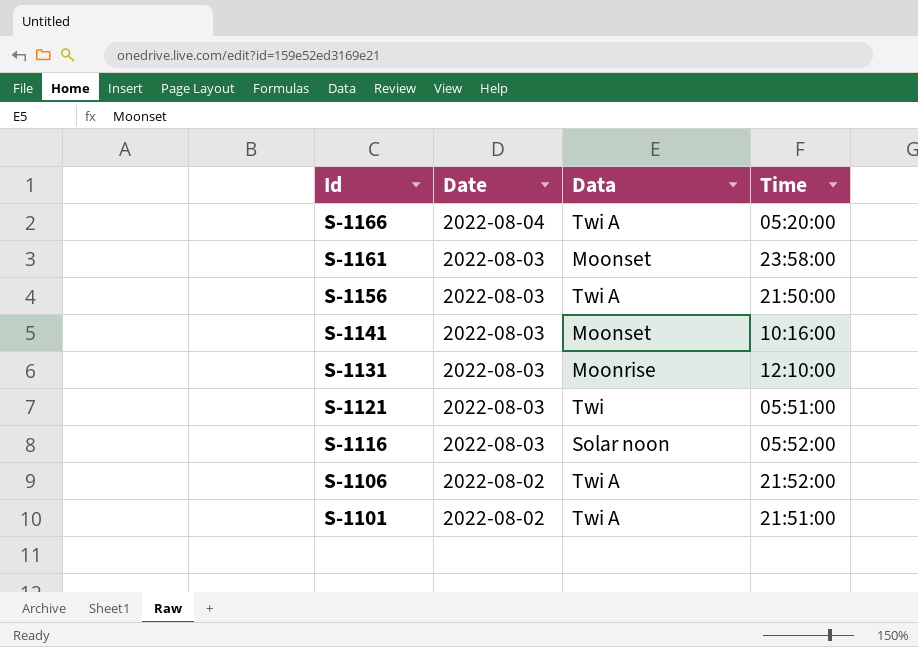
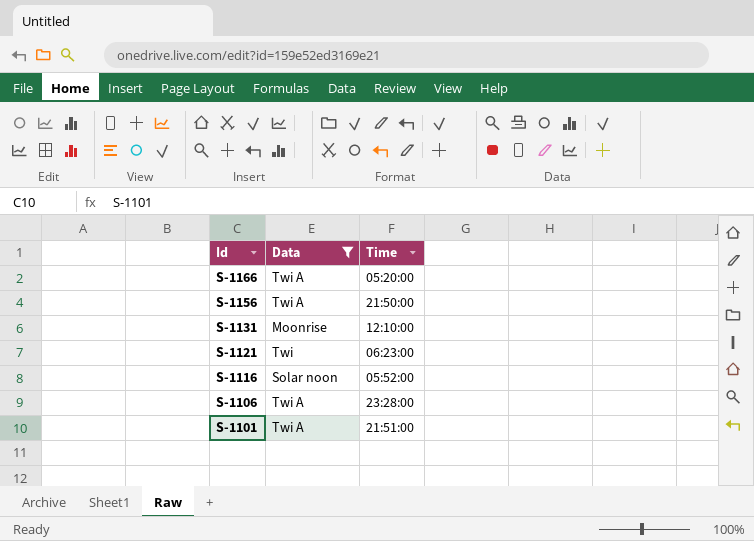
filter: none -> Data != Moonset
column Date | position: 2 -> none
S-1121 | Time: 05:51:00 -> 06:23:00
S-1106 | Time: 21:52:00 -> 23:28:00

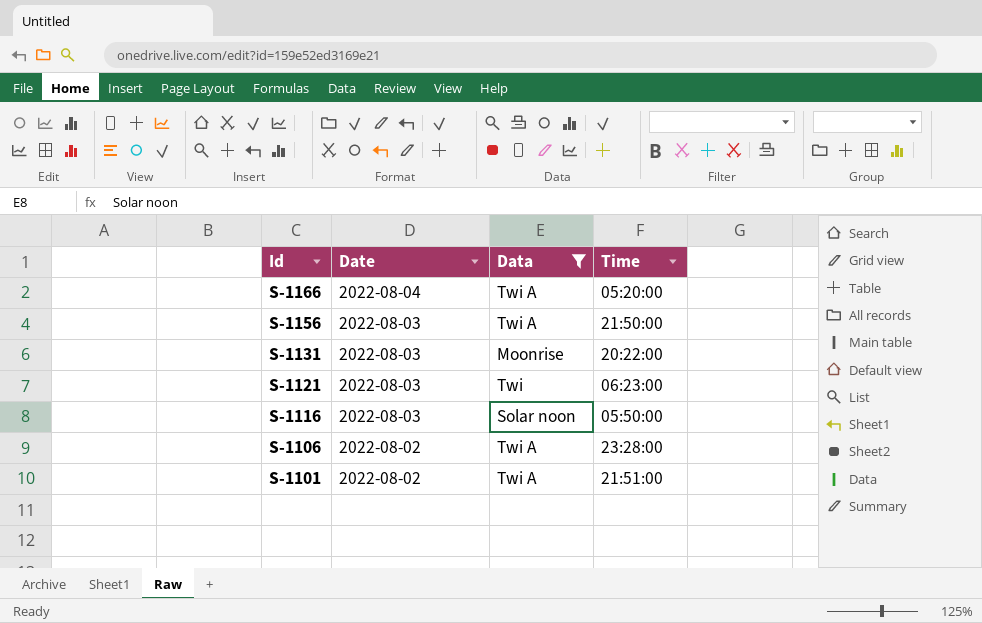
column Date | position: none -> 2
S-1131 | Time: 12:10:00 -> 20:22:00
S-1116 | Time: 05:52:00 -> 05:50:00

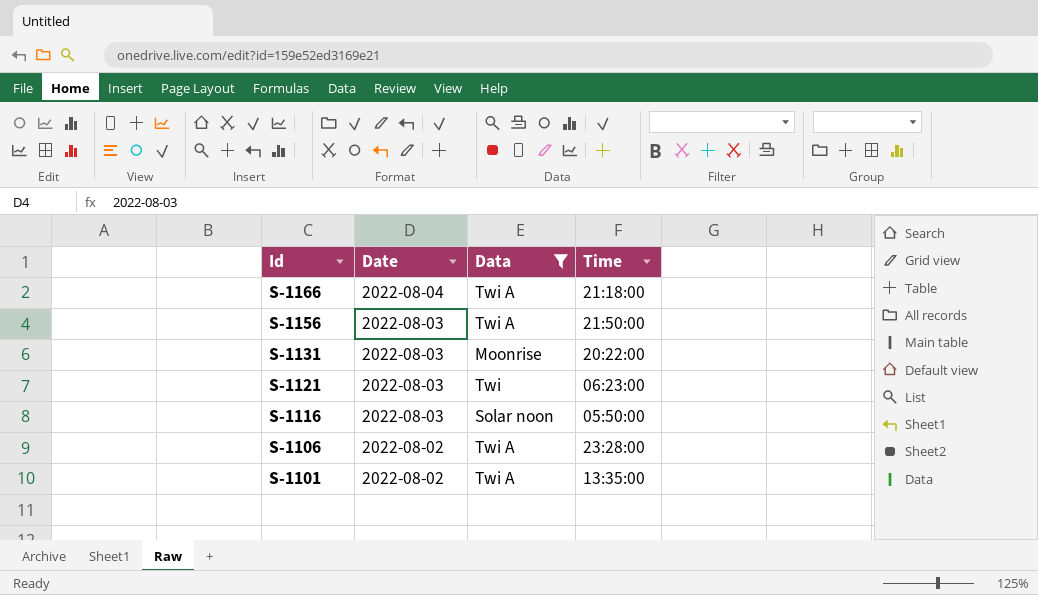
S-1166 | Time: 05:20:00 -> 21:18:00
S-1101 | Time: 21:51:00 -> 13:35:00

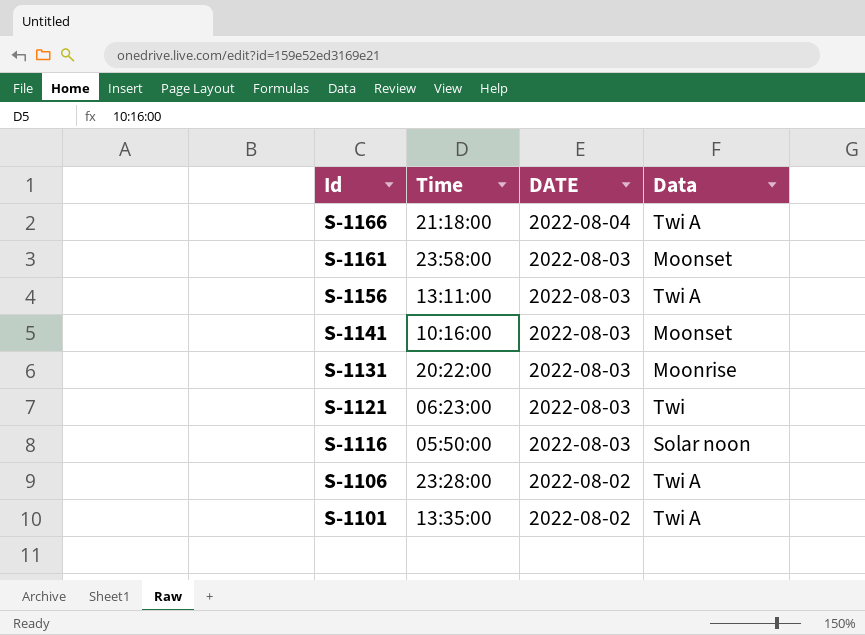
filter: Data != Moonset -> none
column Time | position: 4 -> 2
column name: Date -> DATE
S-1156 | Time: 21:50:00 -> 13:11:00

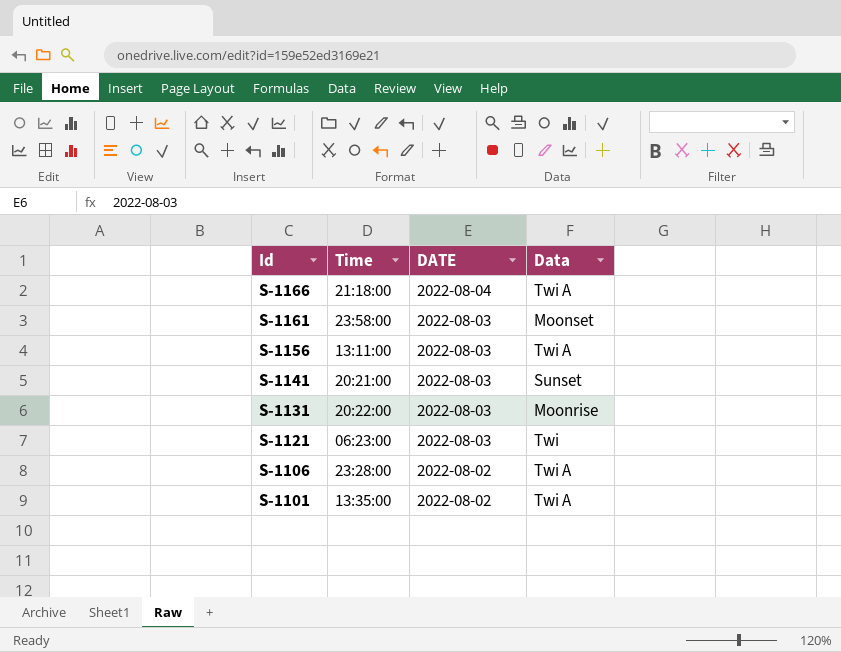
row S-1116: 05:50:00 | 2022-08-03 | Solar noon -> none
S-1141 | Time: 10:16:00 -> 20:21:00
S-1141 | Data: Moonset -> Sunset

